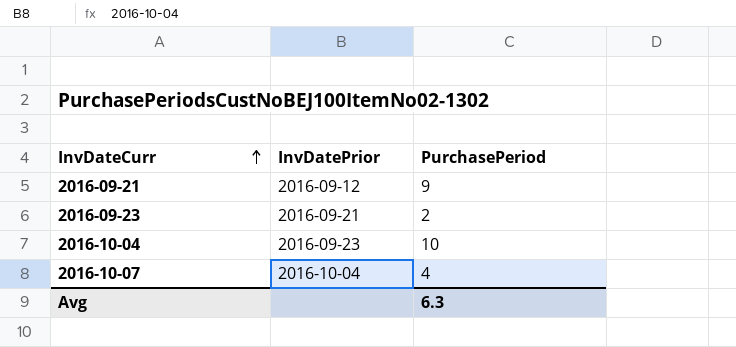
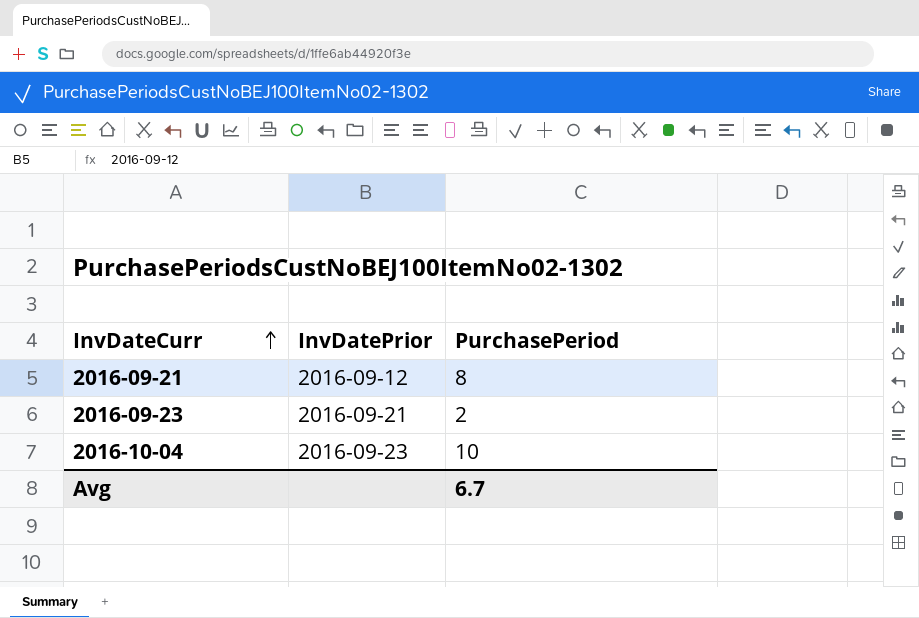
row 2016-10-07: 2016-10-04 | 4 -> none
2016-09-21 | PurchasePeriod: 9 -> 8
Avg | PurchasePeriod: 6.3 -> 6.7

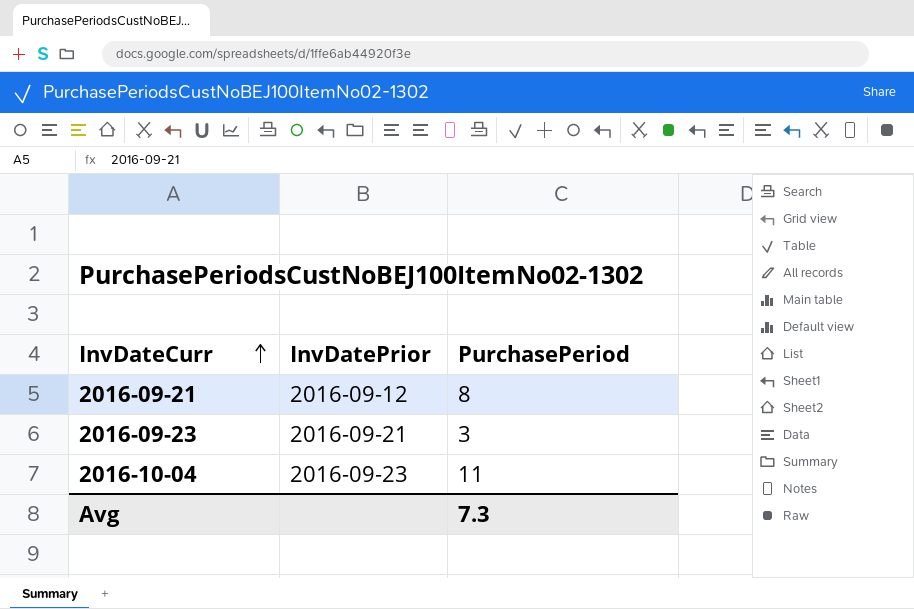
2016-09-23 | PurchasePeriod: 2 -> 3
2016-10-04 | PurchasePeriod: 10 -> 11
Avg | PurchasePeriod: 6.7 -> 7.3

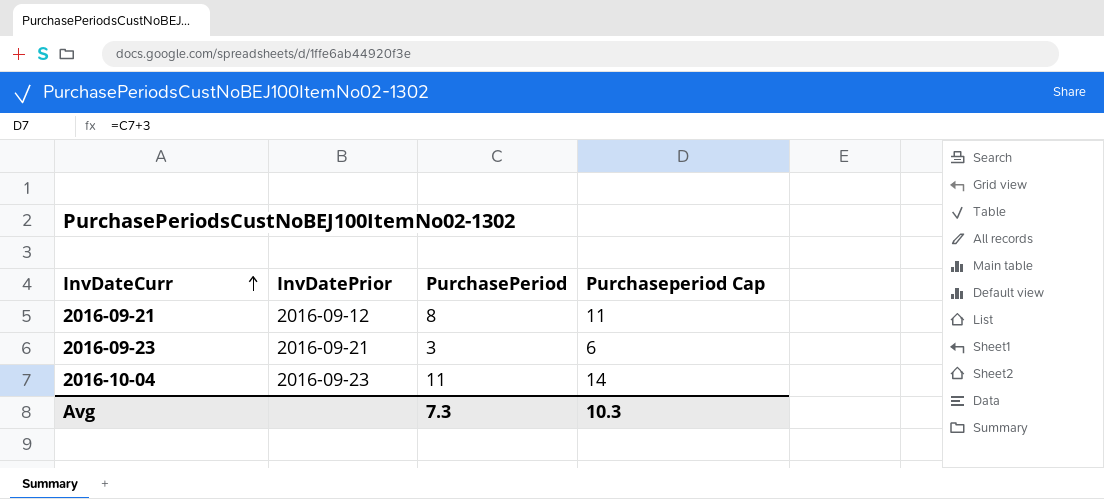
column Purchaseperiod Cap | formula: none -> [PurchasePeriod] + 3

